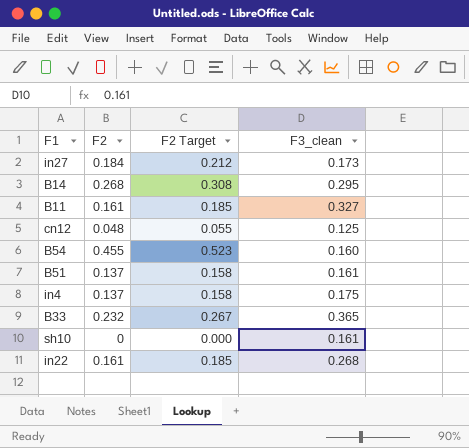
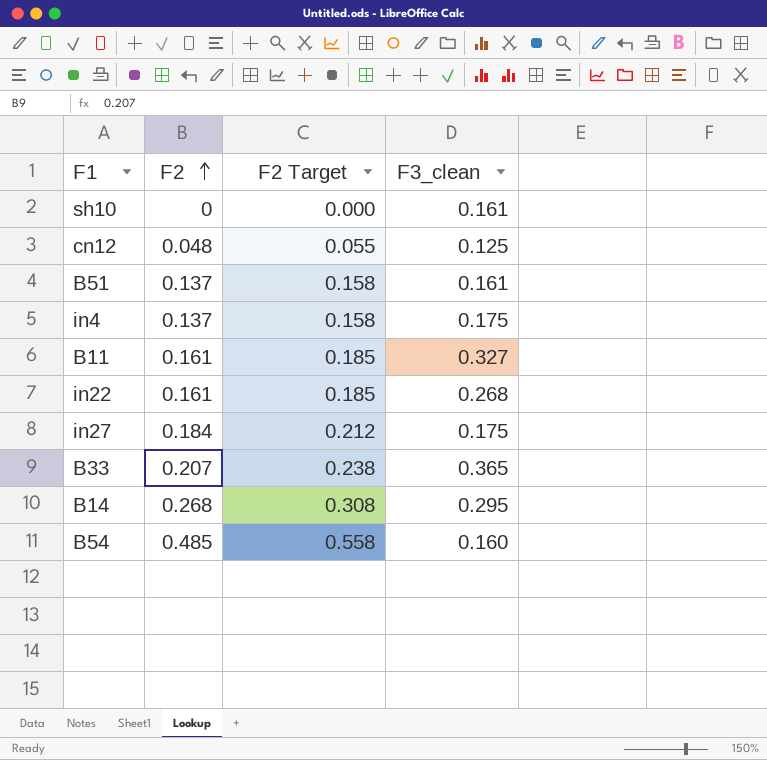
row order: none -> F2 ascending
in27 | F3_clean: 0.173 -> 0.175
B33 | F2: 0.232 -> 0.207
B33 | F2 Target: 0.267 -> 0.238
B54 | F2: 0.455 -> 0.485
B54 | F2 Target: 0.523 -> 0.558

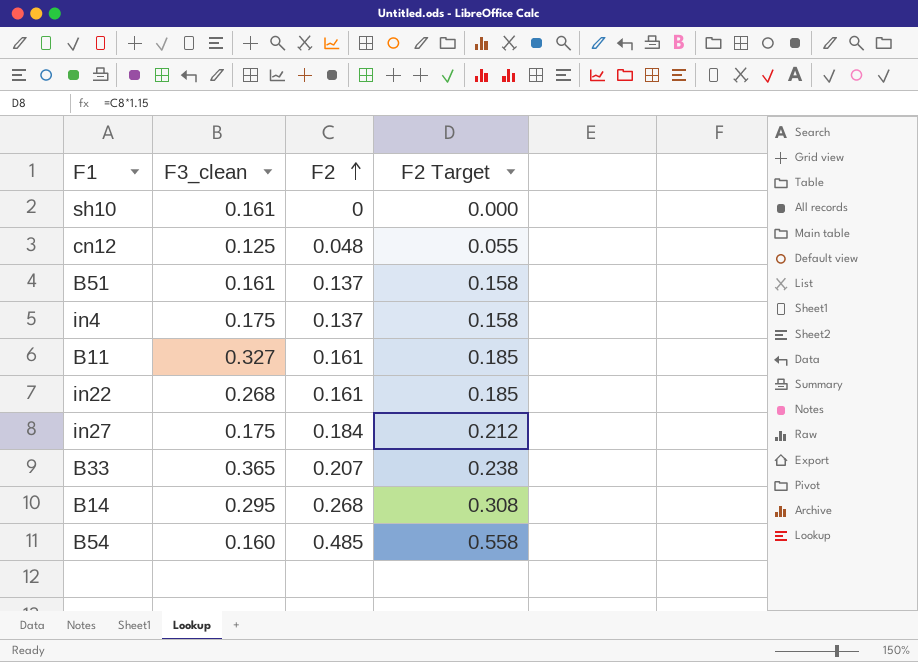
column F3_clean | position: 4 -> 2

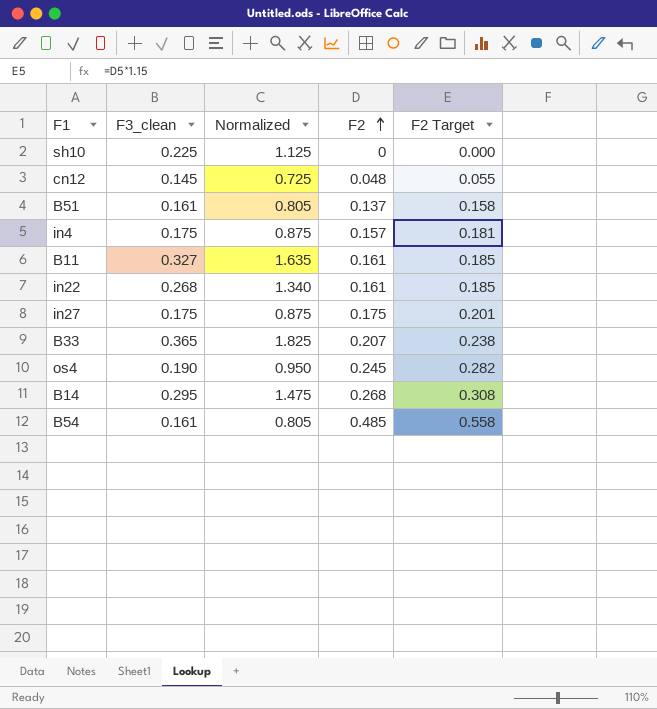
column Normalized | formula: none -> [F3_clean] * 5
sh10 | F3_clean: 0.161 -> 0.225
cn12 | F3_clean: 0.125 -> 0.145
in4 | F2: 0.137 -> 0.157
in4 | F2 Target: 0.158 -> 0.181
in27 | F2: 0.184 -> 0.175
in27 | F2 Target: 0.212 -> 0.201
row os4: none -> 0.190 | 0.950 | 0.245 | 0.282
B54 | F3_clean: 0.160 -> 0.161

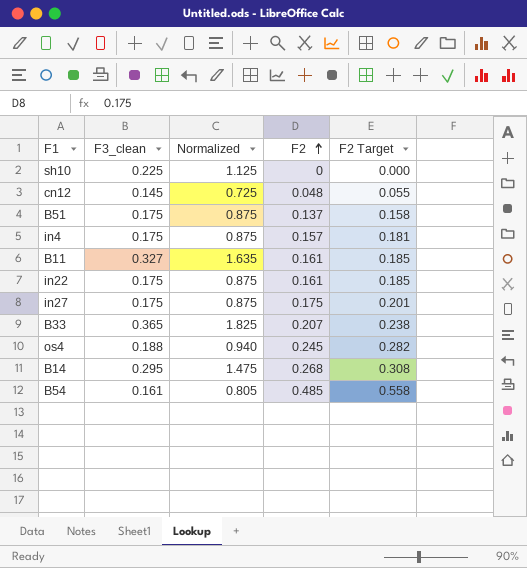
B51 | F3_clean: 0.161 -> 0.175
B51 | Normalized: 0.805 -> 0.875
in22 | F3_clean: 0.268 -> 0.175
in22 | Normalized: 1.340 -> 0.875
os4 | F3_clean: 0.190 -> 0.188
os4 | Normalized: 0.950 -> 0.940

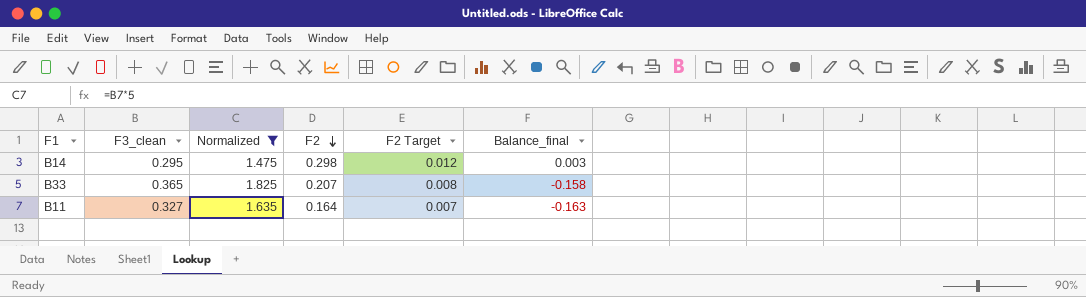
filter: none -> Normalized >= 1.475
row order: F2 ascending -> F2 descending
column F2 Target | formula: [F2] * 1.15 -> [F2] * 0.04
column Balance_final | formula: none -> [F2] - [F3_clean]
B14 | F2: 0.268 -> 0.298
B11 | F2: 0.161 -> 0.164

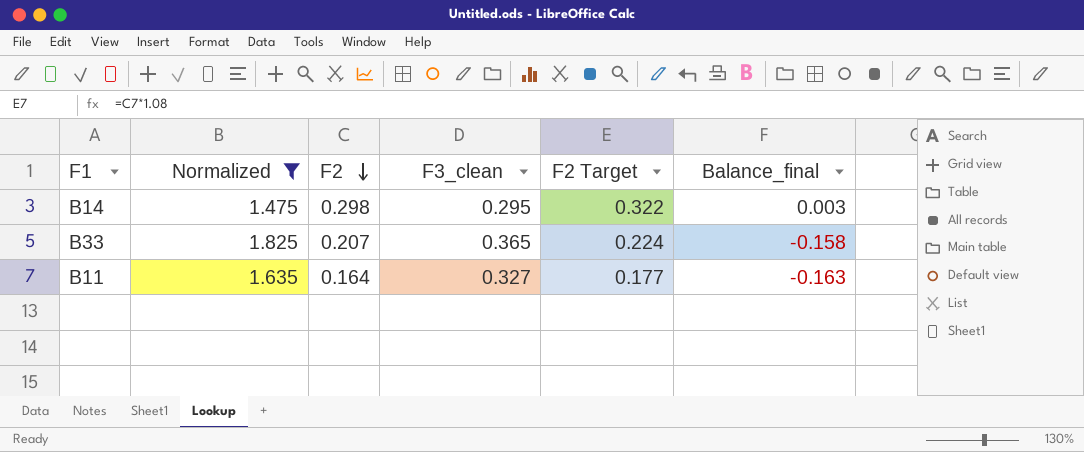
column F3_clean | position: 2 -> 4
column F2 Target | formula: [F2] * 0.04 -> [F2] * 1.08

